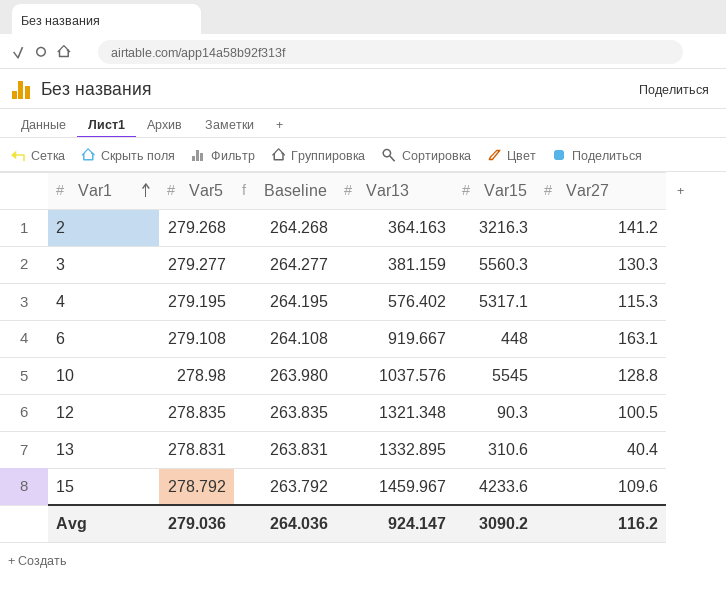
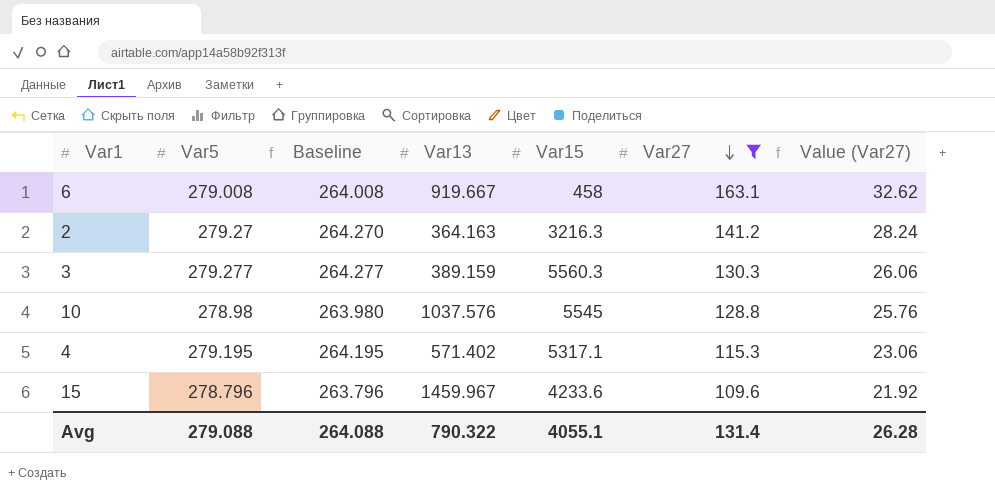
filter: none -> Var27 >= 109.6
row order: Var1 ascending -> Var27 descending
column Value (Var27) | formula: none -> [Var27] * 0.2
6 | Var5: 279.108 -> 279.008
6 | Baseline: 264.108 -> 264.008
6 | Var15: 448 -> 458
2 | Var5: 279.268 -> 279.27
2 | Baseline: 264.268 -> 264.270
3 | Var13: 381.159 -> 389.159
4 | Var13: 576.402 -> 571.402
15 | Var5: 278.792 -> 278.796
15 | Baseline: 263.792 -> 263.796
Avg | Var5: 279.036 -> 279.088
Avg | Baseline: 264.036 -> 264.088
Avg | Var13: 924.147 -> 790.322
Avg | Var15: 3090.2 -> 4055.1
Avg | Var27: 116.2 -> 131.4

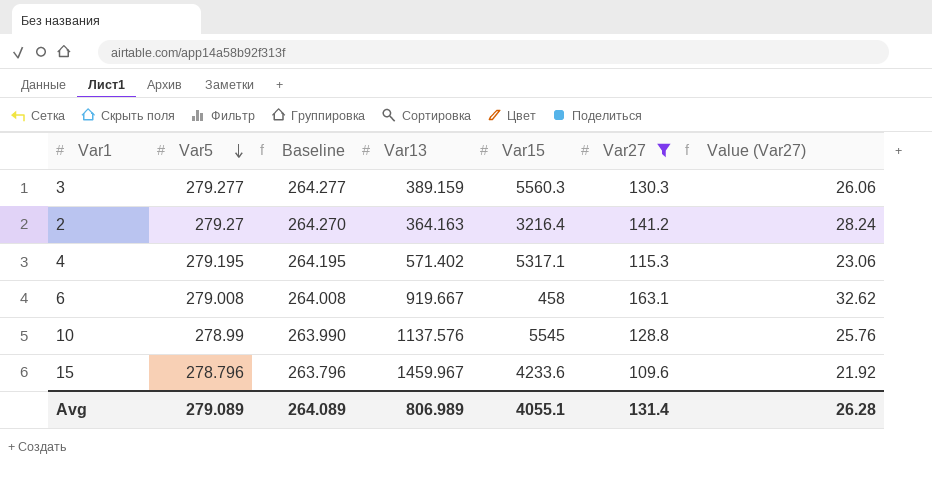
row order: Var27 descending -> Var5 descending
2 | Var15: 3216.3 -> 3216.4
10 | Var5: 278.98 -> 278.99
10 | Baseline: 263.980 -> 263.990
10 | Var13: 1037.576 -> 1137.576
Avg | Var5: 279.088 -> 279.089
Avg | Baseline: 264.088 -> 264.089
Avg | Var13: 790.322 -> 806.989

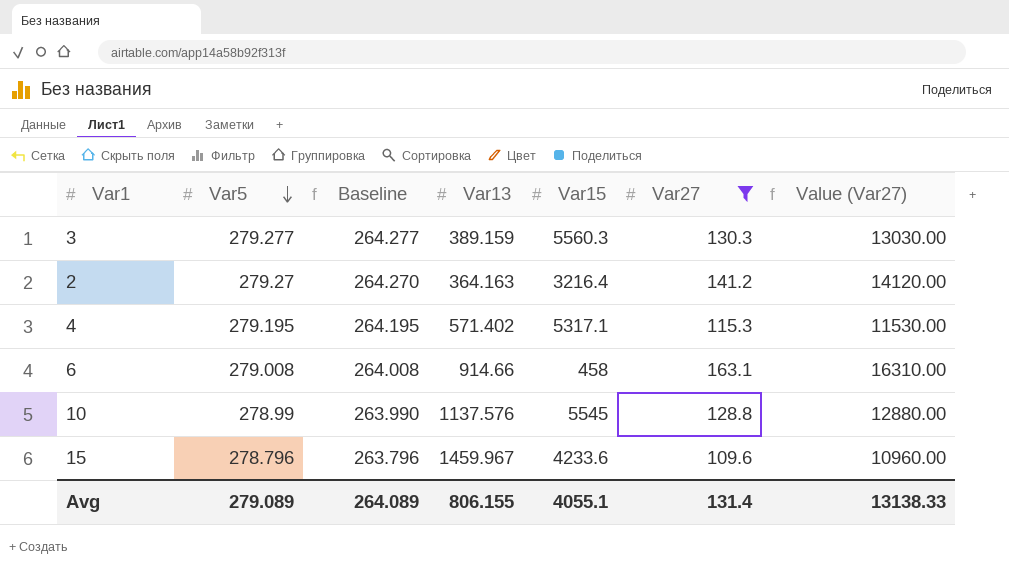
column Value (Var27) | formula: [Var27] * 0.2 -> [Var27] * 100
6 | Var13: 919.667 -> 914.66
Avg | Var13: 806.989 -> 806.155
Avg | Value (Var27): 26.28 -> 13138.33

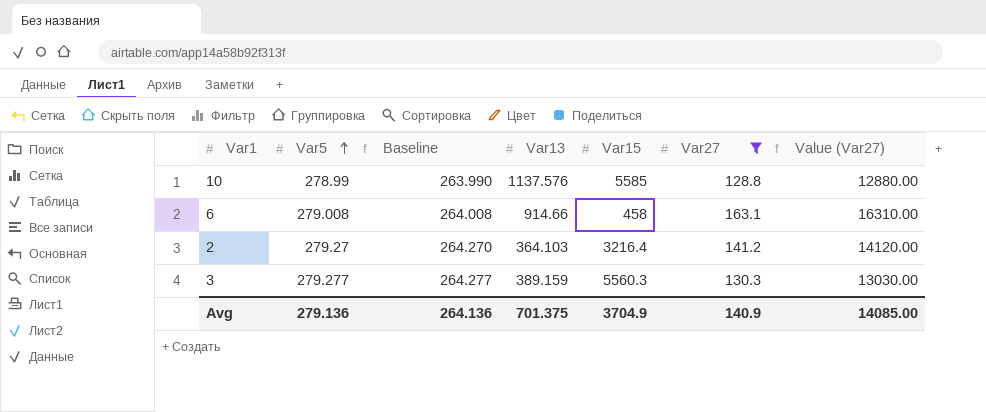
row order: Var5 descending -> Var5 ascending
row 4: 279.195 | 264.195 | 571.402 | 5317.1 | 115.3 | 11530.00 -> none
row 15: 278.796 | 263.796 | 1459.967 | 4233.6 | 109.6 | 10960.00 -> none
10 | Var15: 5545 -> 5585
2 | Var13: 364.163 -> 364.103
Avg | Var5: 279.089 -> 279.136
Avg | Baseline: 264.089 -> 264.136
Avg | Var13: 806.155 -> 701.375
Avg | Var15: 4055.1 -> 3704.9
Avg | Var27: 131.4 -> 140.9
Avg | Value (Var27): 13138.33 -> 14085.00

